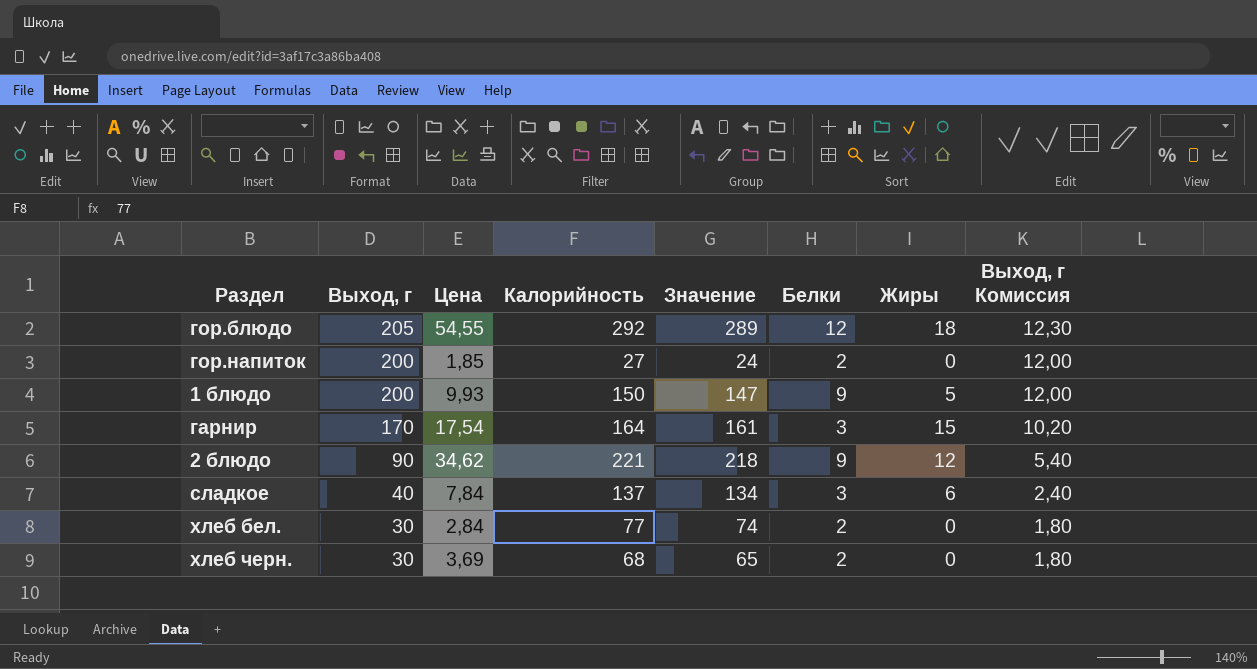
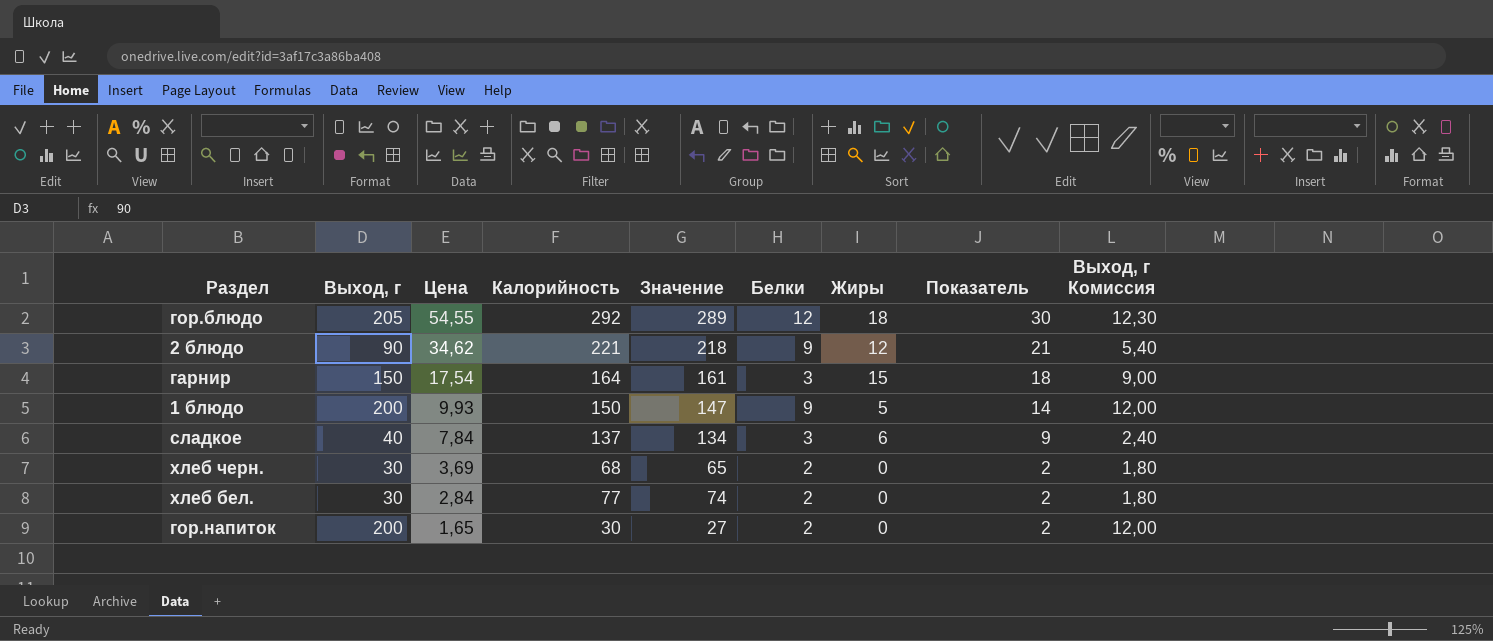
row order: Выход, г descending -> Цена descending
column Показатель | formula: none -> [Белки] + [Жиры]
гарнир | Выход, г: 170 -> 150
гарнир | Выход, г Комиссия: 10,20 -> 9,00
гор.напиток | Цена: 1,85 -> 1,65
гор.напиток | Калорийность: 27 -> 30
гор.напиток | Значение: 24 -> 27

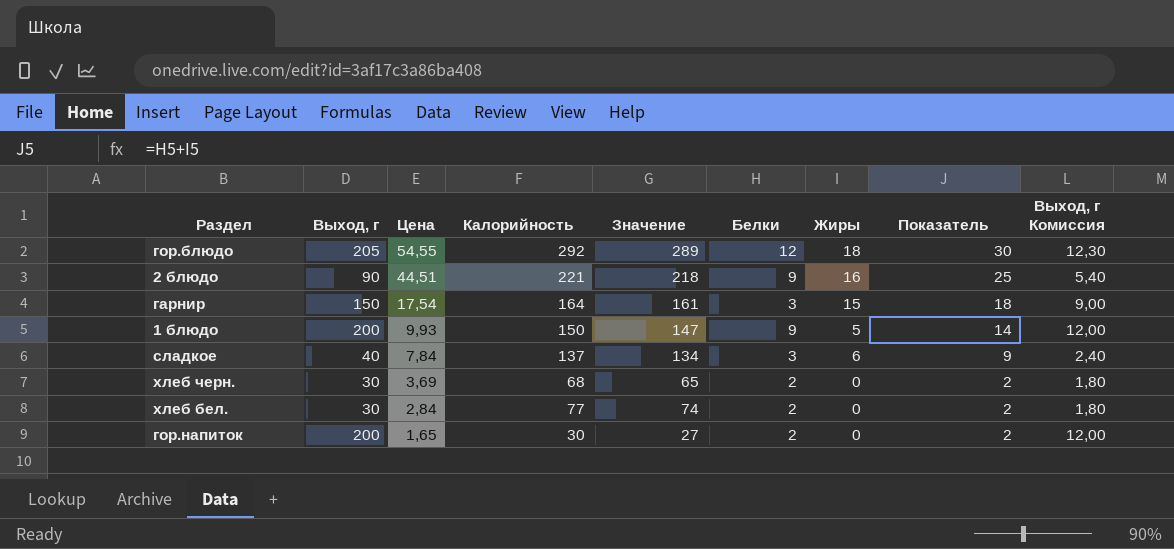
2 блюдо | Цена: 34,62 -> 44,51
2 блюдо | Жиры: 12 -> 16
2 блюдо | Показатель: 21 -> 25

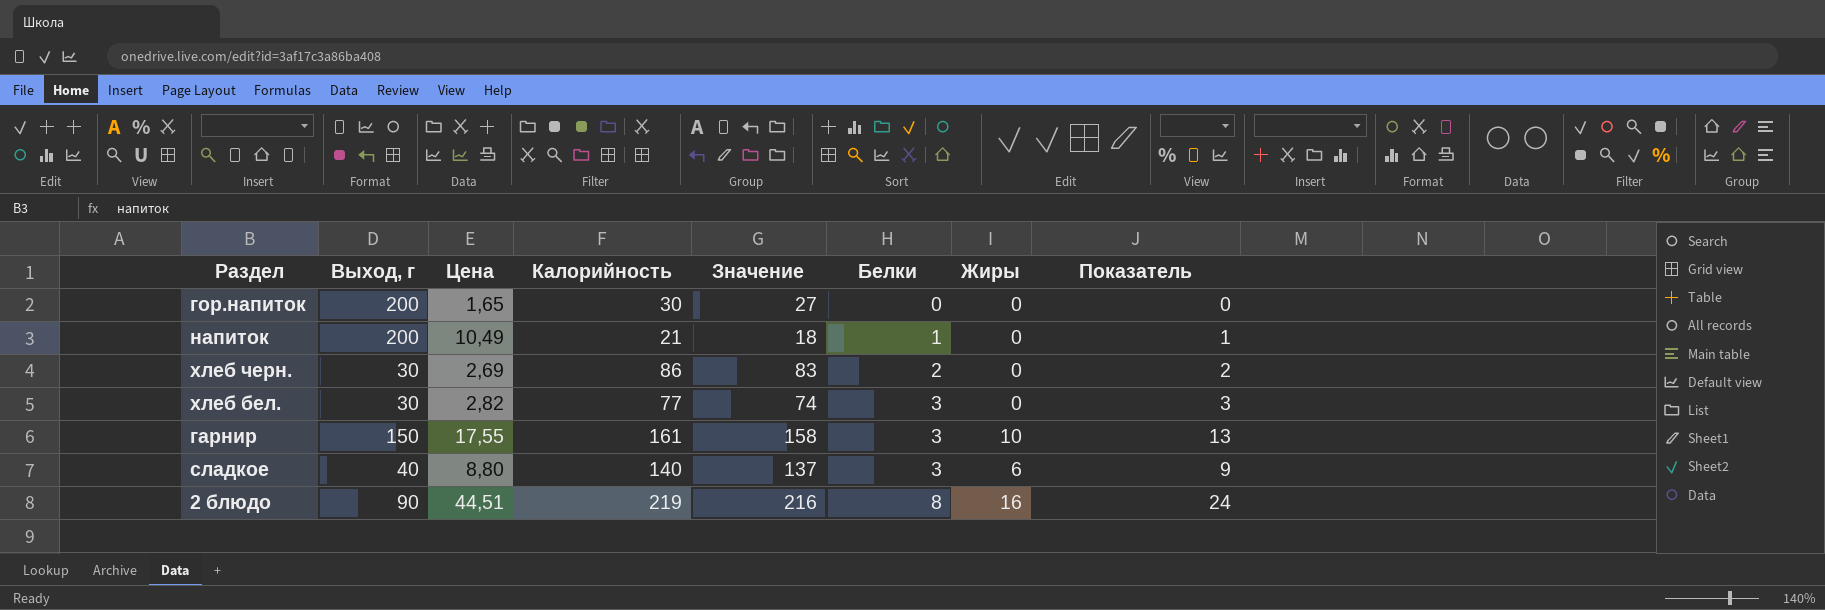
row order: Цена descending -> Белки ascending
column Выход, г Комиссия | formula: [Выход, г] * 0,06 -> none
row гор.блюдо: 205 | 54,55 | 292 | 289 | 12 | 18 | 30 | 12,30 -> none
row 1 блюдо: 200 | 9,93 | 150 | 147 | 9 | 5 | 14 | 12,00 -> none
гор.напиток | Белки: 2 -> 0
гор.напиток | Показатель: 2 -> 0
row напиток: none -> 200 | 10,49 | 21 | 18 | 1 | 0 | 1
хлеб черн. | Цена: 3,69 -> 2,69
хлеб черн. | Калорийность: 68 -> 86
хлеб черн. | Значение: 65 -> 83
хлеб бел. | Цена: 2,84 -> 2,82
хлеб бел. | Белки: 2 -> 3
хлеб бел. | Показатель: 2 -> 3
гарнир | Цена: 17,54 -> 17,55
гарнир | Калорийность: 164 -> 161
гарнир | Значение: 161 -> 158
гарнир | Жиры: 15 -> 10
гарнир | Показатель: 18 -> 13
сладкое | Цена: 7,84 -> 8,80
сладкое | Калорийность: 137 -> 140
сладкое | Значение: 134 -> 137
2 блюдо | Калорийность: 221 -> 219
2 блюдо | Значение: 218 -> 216
2 блюдо | Белки: 9 -> 8
2 блюдо | Показатель: 25 -> 24

